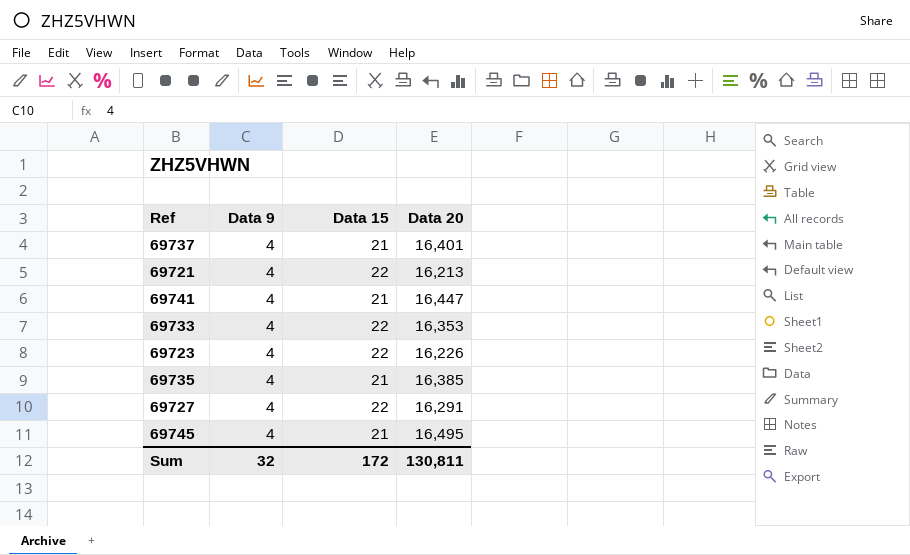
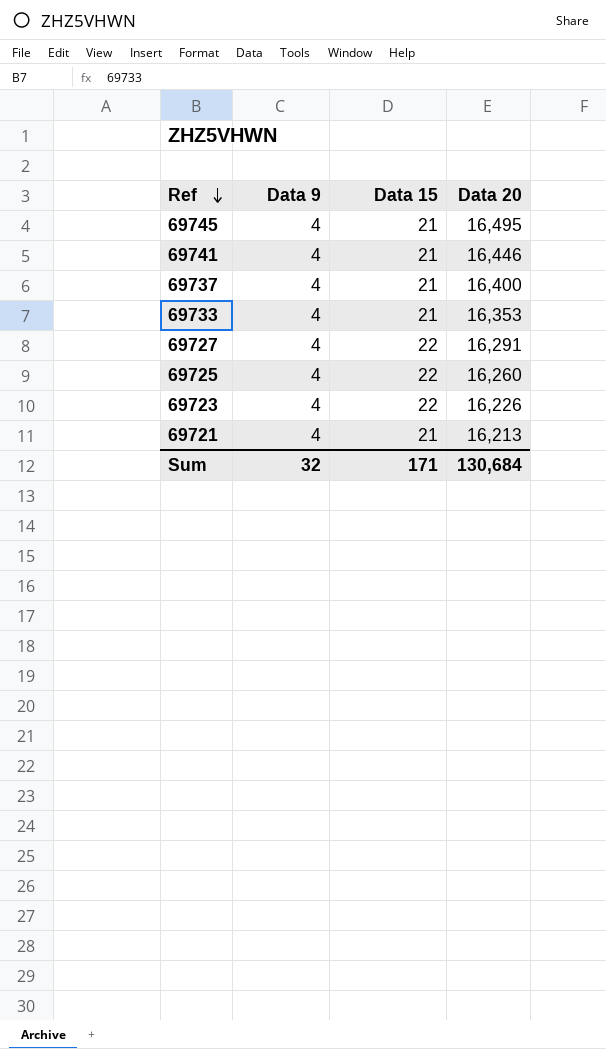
row order: none -> Ref descending
row 69735: 4 | 21 | 16,385 -> none
69741 | Data 20: 16,447 -> 16,446
69737 | Data 20: 16,401 -> 16,400
69733 | Data 15: 22 -> 21
row 69725: none -> 4 | 22 | 16,260
69721 | Data 15: 22 -> 21
Sum | Data 15: 172 -> 171
Sum | Data 20: 130,811 -> 130,684

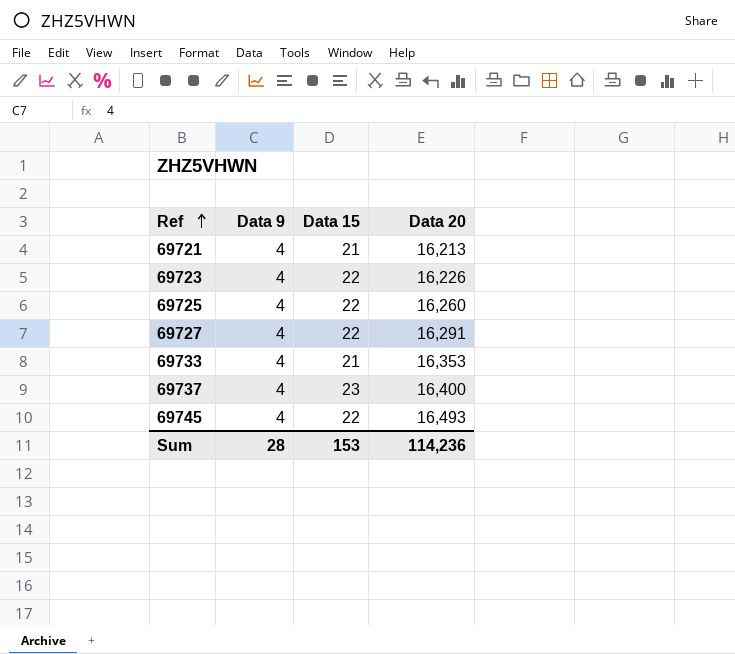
row order: Ref descending -> Ref ascending
row 69741: 4 | 21 | 16,446 -> none
69737 | Data 15: 21 -> 23
69745 | Data 15: 21 -> 22
69745 | Data 20: 16,495 -> 16,493
Sum | Data 9: 32 -> 28
Sum | Data 15: 171 -> 153
Sum | Data 20: 130,684 -> 114,236

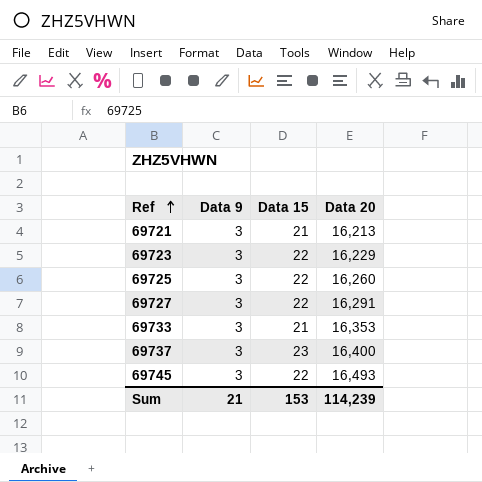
69721 | Data 9: 4 -> 3
69723 | Data 9: 4 -> 3
69723 | Data 20: 16,226 -> 16,229
69725 | Data 9: 4 -> 3
69727 | Data 9: 4 -> 3
69733 | Data 9: 4 -> 3
69737 | Data 9: 4 -> 3
69745 | Data 9: 4 -> 3
Sum | Data 9: 28 -> 21
Sum | Data 20: 114,236 -> 114,239

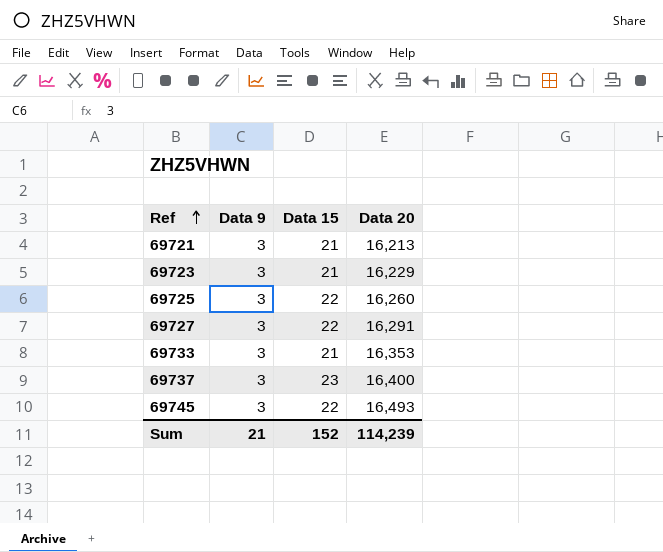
69723 | Data 15: 22 -> 21
Sum | Data 15: 153 -> 152

